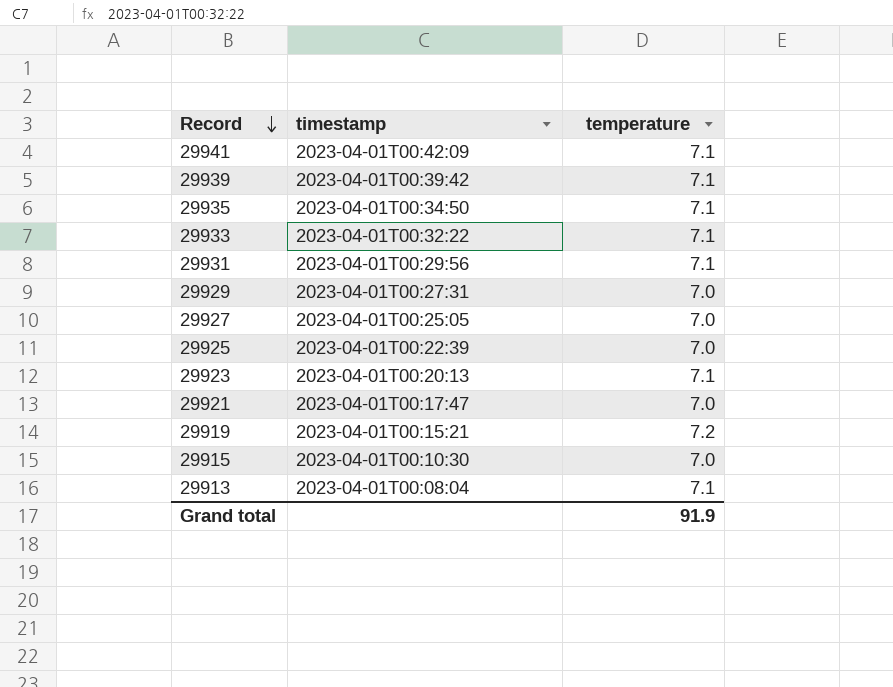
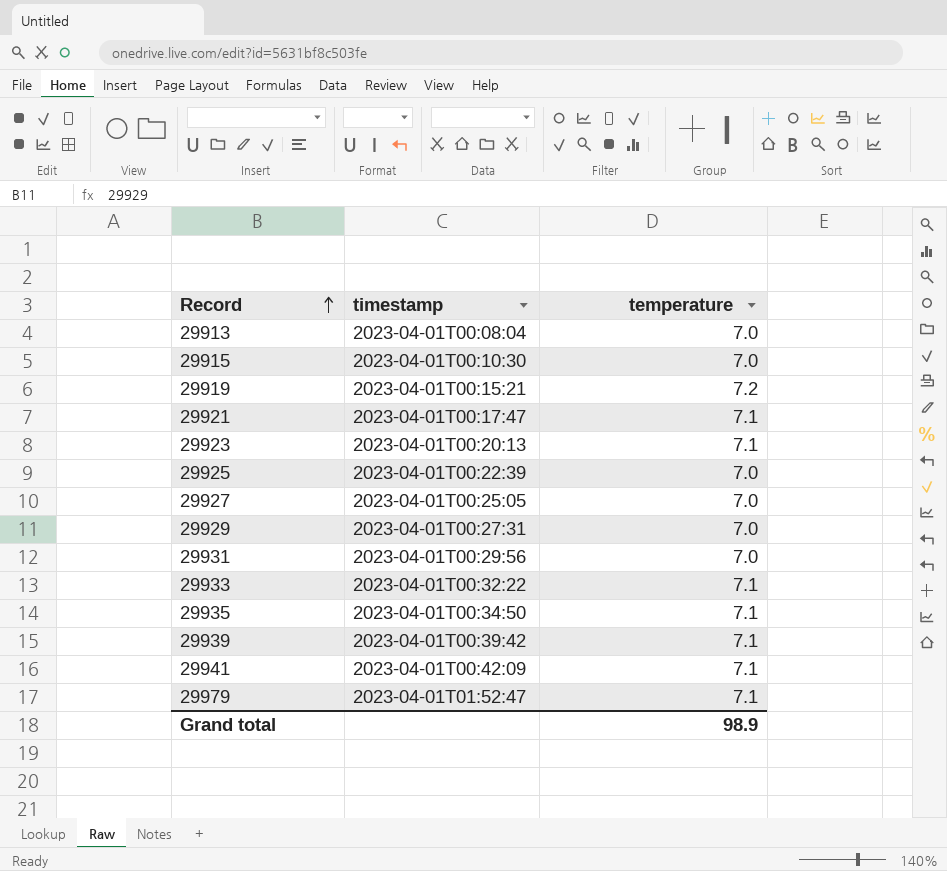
row order: Record descending -> Record ascending
29913 | temperature: 7.1 -> 7.0
29921 | temperature: 7.0 -> 7.1
29931 | temperature: 7.1 -> 7.0
row 29979: none -> 2023-04-01T01:52:47 | 7.1
Grand total | temperature: 91.9 -> 98.9

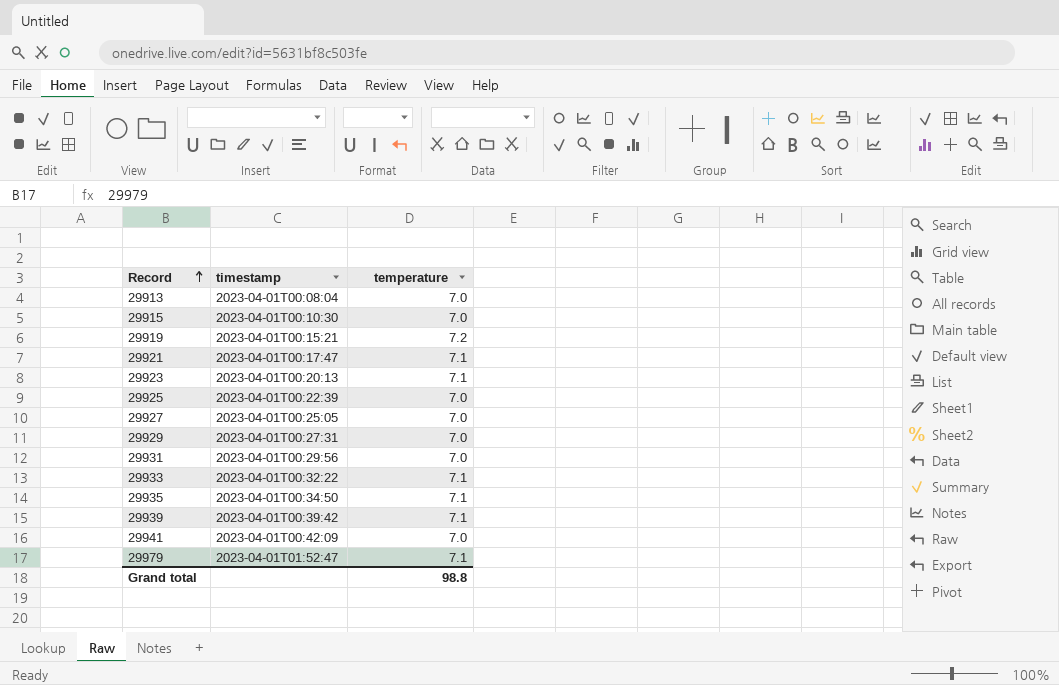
29941 | temperature: 7.1 -> 7.0
Grand total | temperature: 98.9 -> 98.8

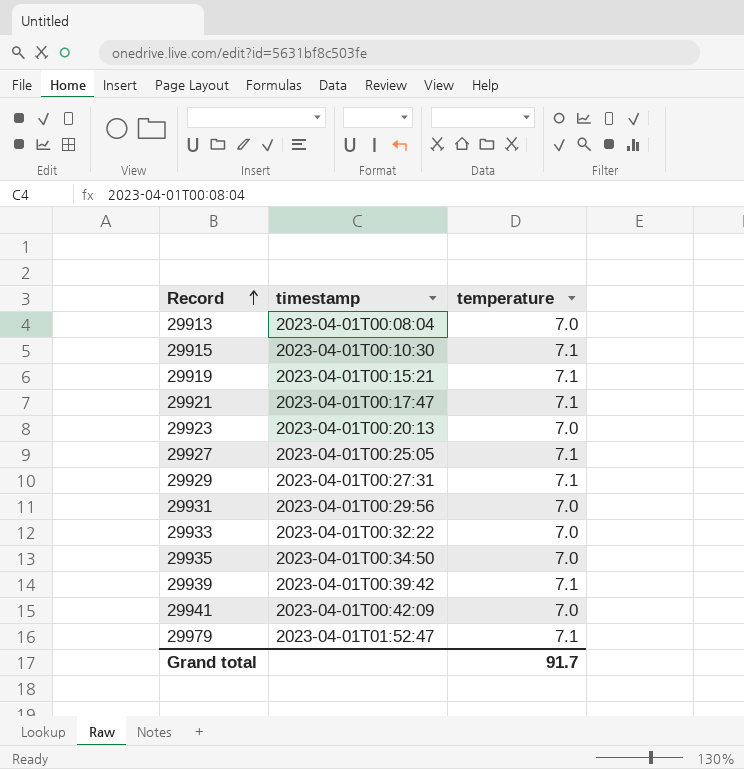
row 29925: 2023-04-01T00:22:39 | 7.0 -> none
29915 | temperature: 7.0 -> 7.1
29919 | temperature: 7.2 -> 7.1
29923 | temperature: 7.1 -> 7.0
29927 | temperature: 7.0 -> 7.1
29929 | temperature: 7.0 -> 7.1
29933 | temperature: 7.1 -> 7.0
29935 | temperature: 7.1 -> 7.0
Grand total | temperature: 98.8 -> 91.7

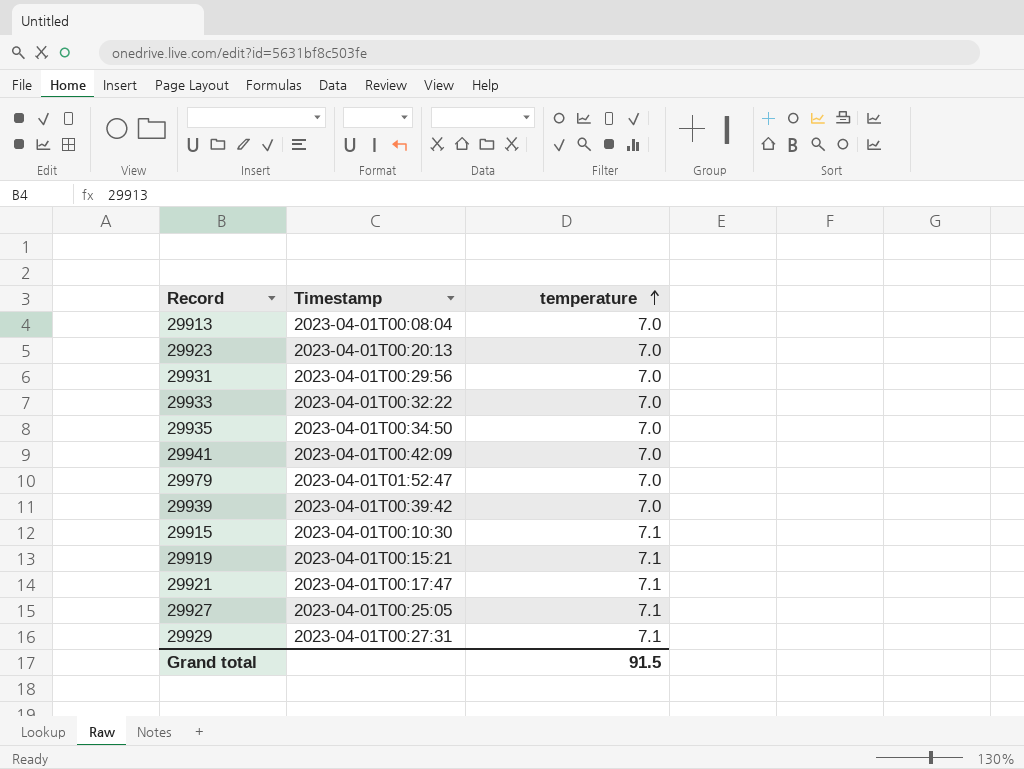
row order: Record ascending -> temperature ascending
column name: timestamp -> Timestamp
29979 | temperature: 7.1 -> 7.0
29939 | temperature: 7.1 -> 7.0
Grand total | temperature: 91.7 -> 91.5

